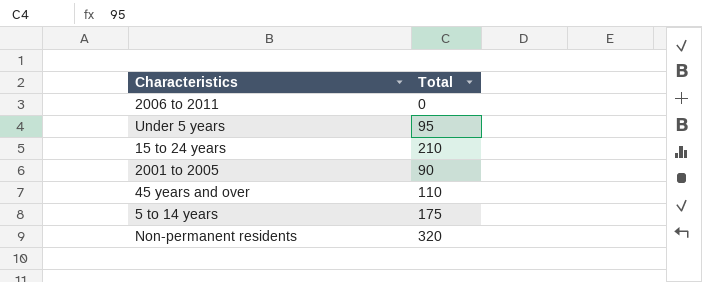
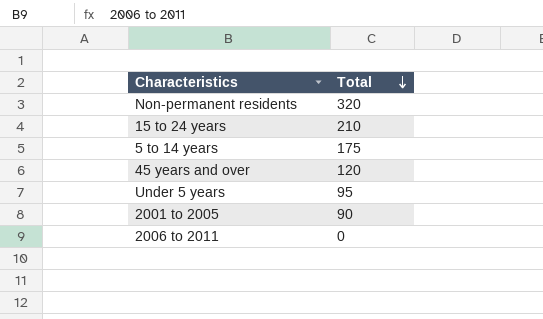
row order: none -> Total descending
45 years and over | Total: 110 -> 120

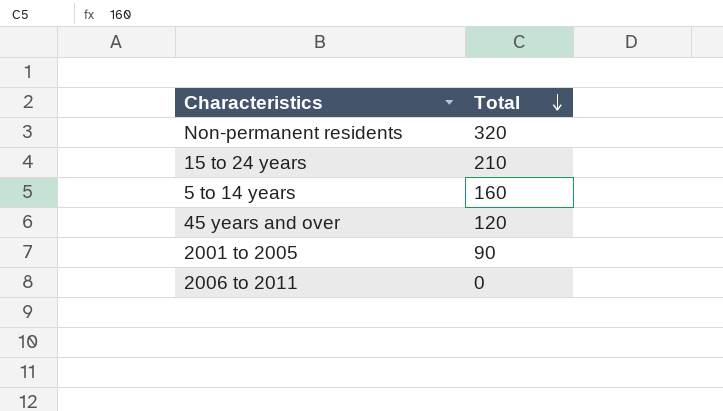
row Under 5 years: 95 -> none
5 to 14 years | Total: 175 -> 160

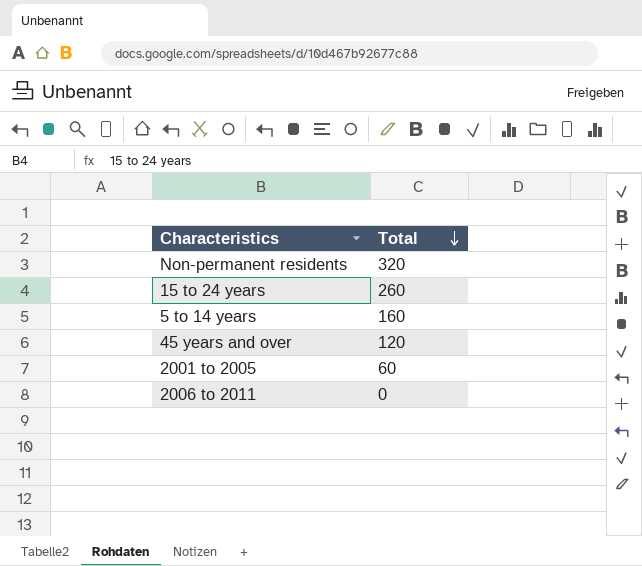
15 to 24 years | Total: 210 -> 260
2001 to 2005 | Total: 90 -> 60

